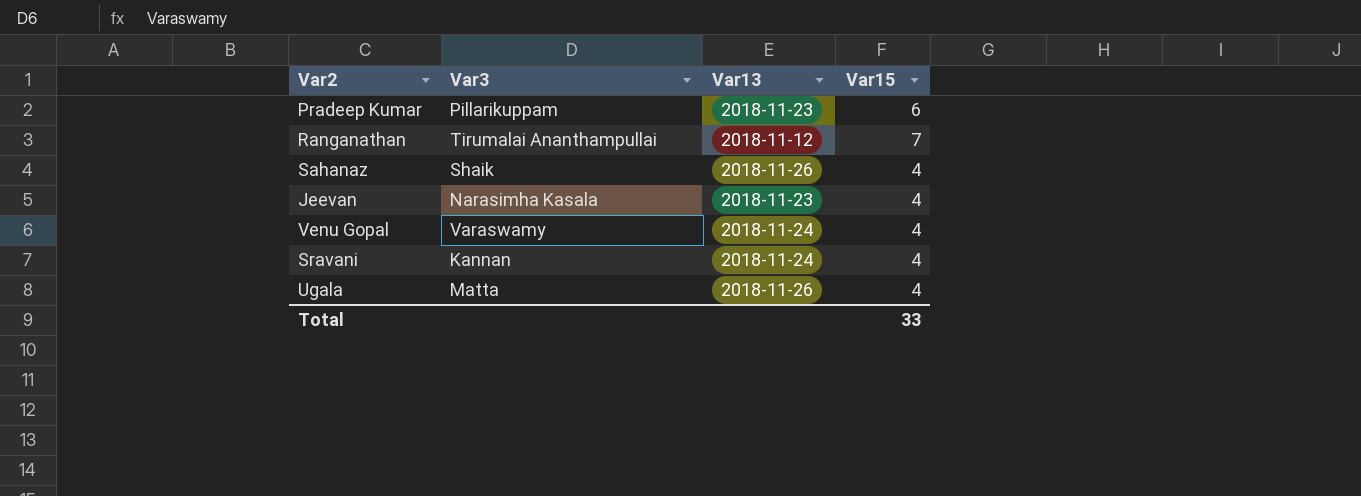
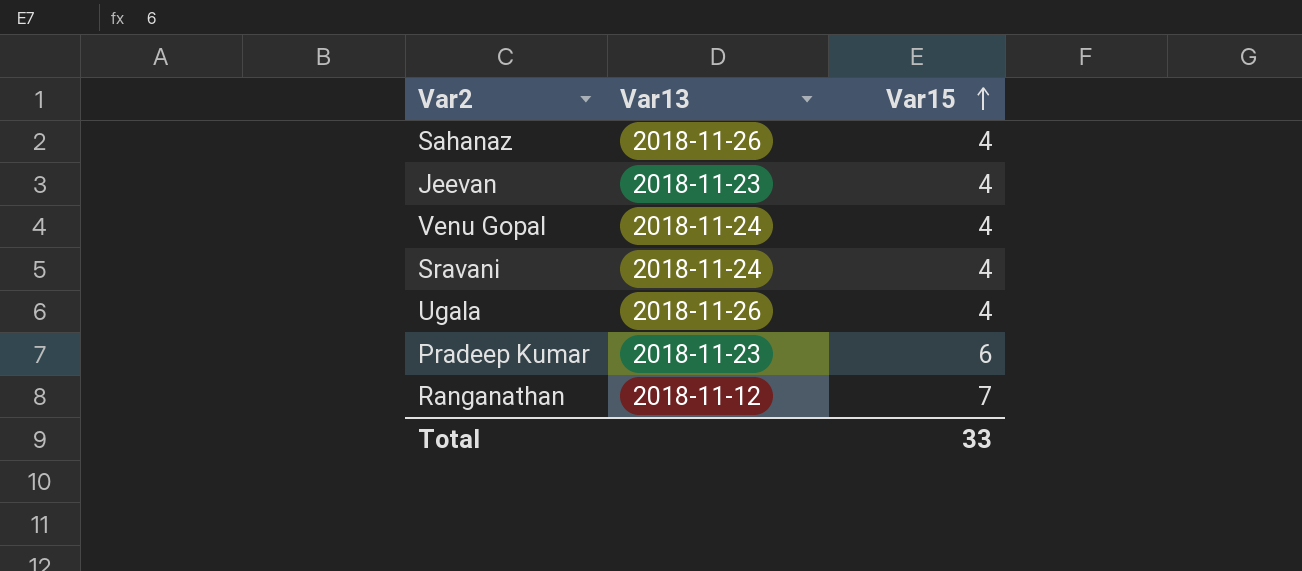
row order: none -> Var15 ascending
column Var3 | position: 2 -> none

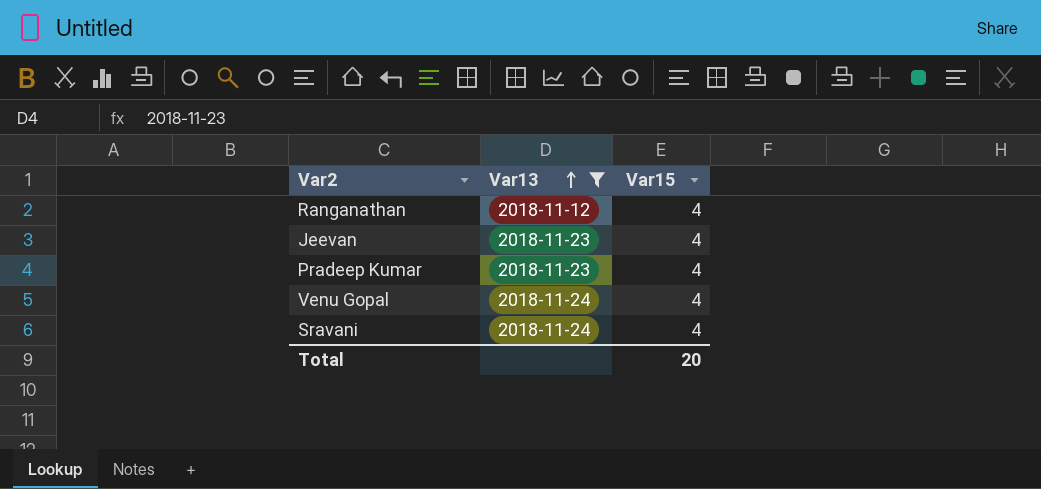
filter: none -> Var13 != 2018-11-26
row order: Var15 ascending -> Var13 ascending
Ranganathan | Var15: 7 -> 4
Pradeep Kumar | Var15: 6 -> 4
Total | Var15: 33 -> 20

